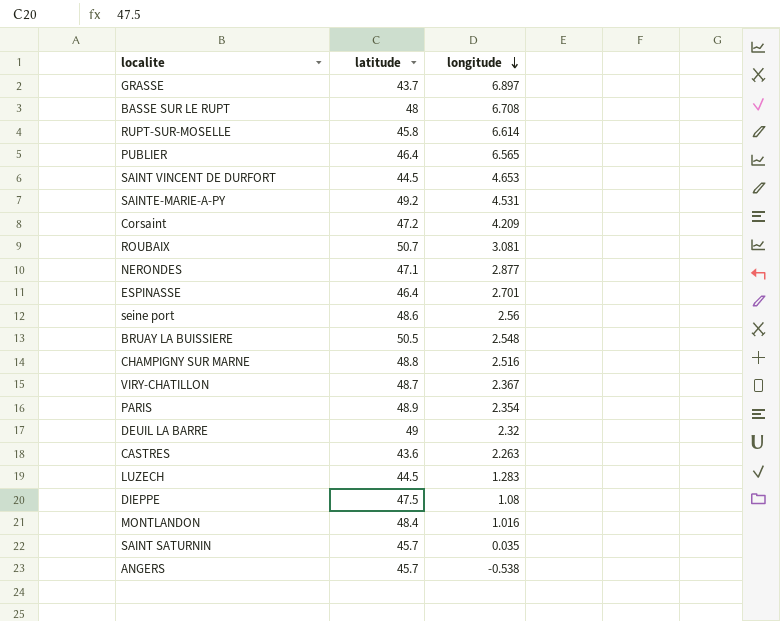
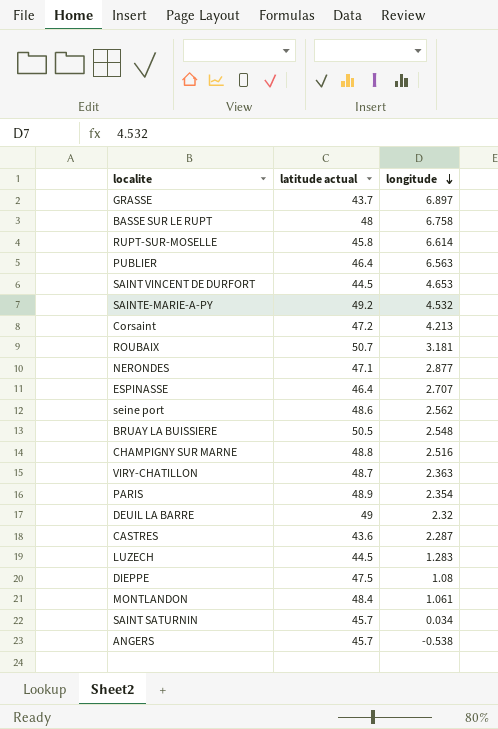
column name: latitude -> latitude actual
BASSE SUR LE RUPT | longitude: 6.708 -> 6.758
PUBLIER | longitude: 6.565 -> 6.563
SAINTE-MARIE-A-PY | longitude: 4.531 -> 4.532
Corsaint | longitude: 4.209 -> 4.213
ROUBAIX | longitude: 3.081 -> 3.181
ESPINASSE | longitude: 2.701 -> 2.707
seine port | longitude: 2.56 -> 2.562
VIRY-CHATILLON | longitude: 2.367 -> 2.363
CASTRES | longitude: 2.263 -> 2.287
MONTLANDON | longitude: 1.016 -> 1.061
SAINT SATURNIN | longitude: 0.035 -> 0.034

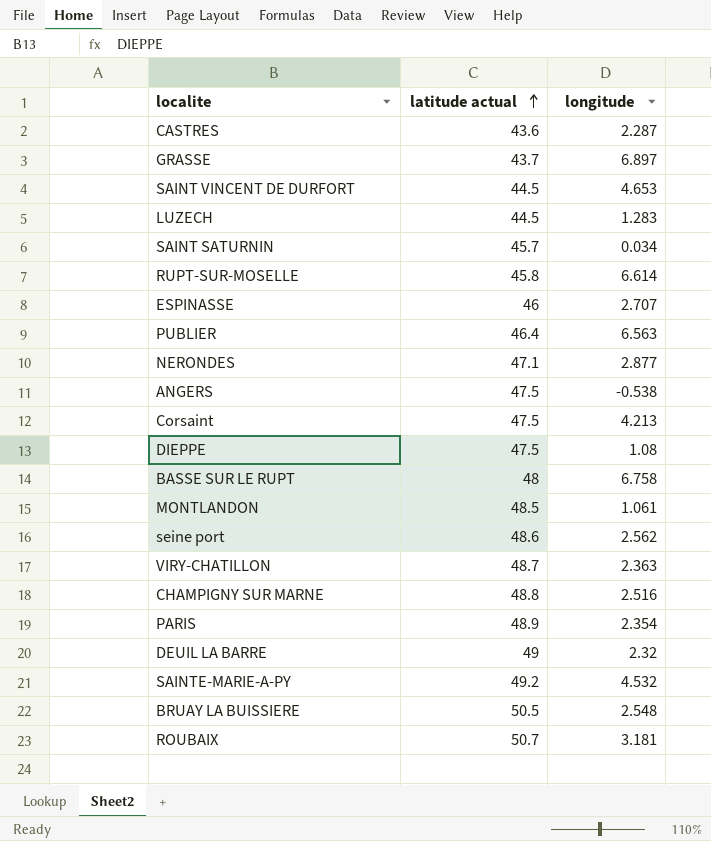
row order: longitude descending -> latitude actual ascending
ESPINASSE | latitude actual: 46.4 -> 46
ANGERS | latitude actual: 45.7 -> 47.5
Corsaint | latitude actual: 47.2 -> 47.5
MONTLANDON | latitude actual: 48.4 -> 48.5

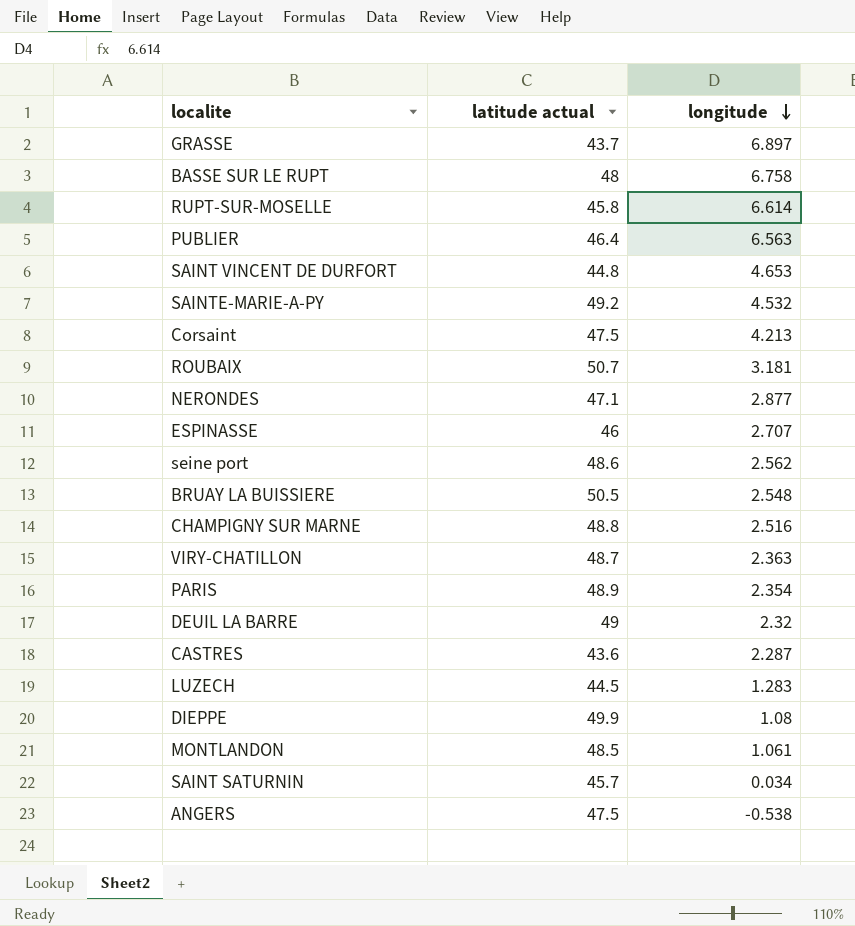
row order: latitude actual ascending -> longitude descending
SAINT VINCENT DE DURFORT | latitude actual: 44.5 -> 44.8
DIEPPE | latitude actual: 47.5 -> 49.9

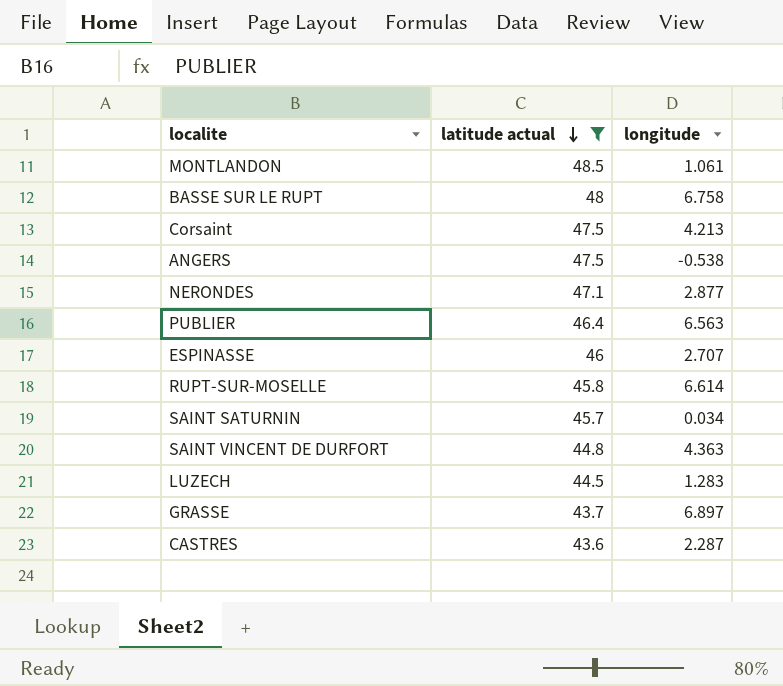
filter: none -> latitude actual <= 48.5
row order: longitude descending -> latitude actual descending
SAINT VINCENT DE DURFORT | longitude: 4.653 -> 4.363

